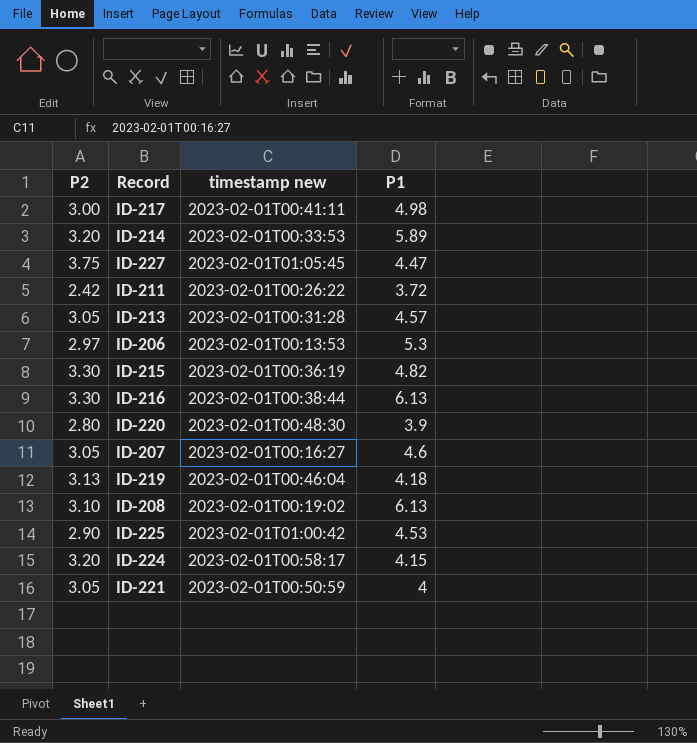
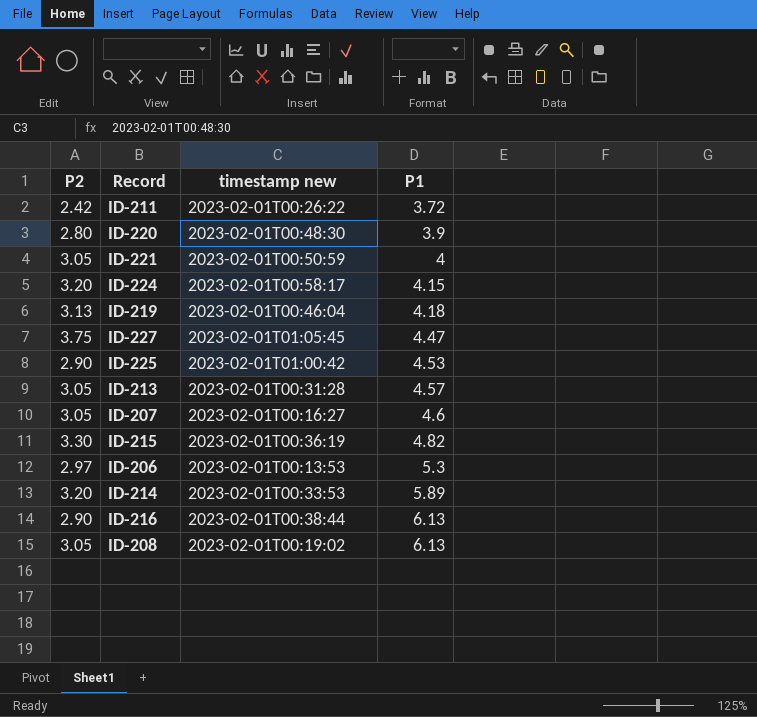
row order: none -> P1 ascending
row ID-217: 3.00 | 2023-02-01T00:41:11 | 4.98 -> none
ID-216 | P2: 3.30 -> 2.90
ID-208 | P2: 3.10 -> 3.05

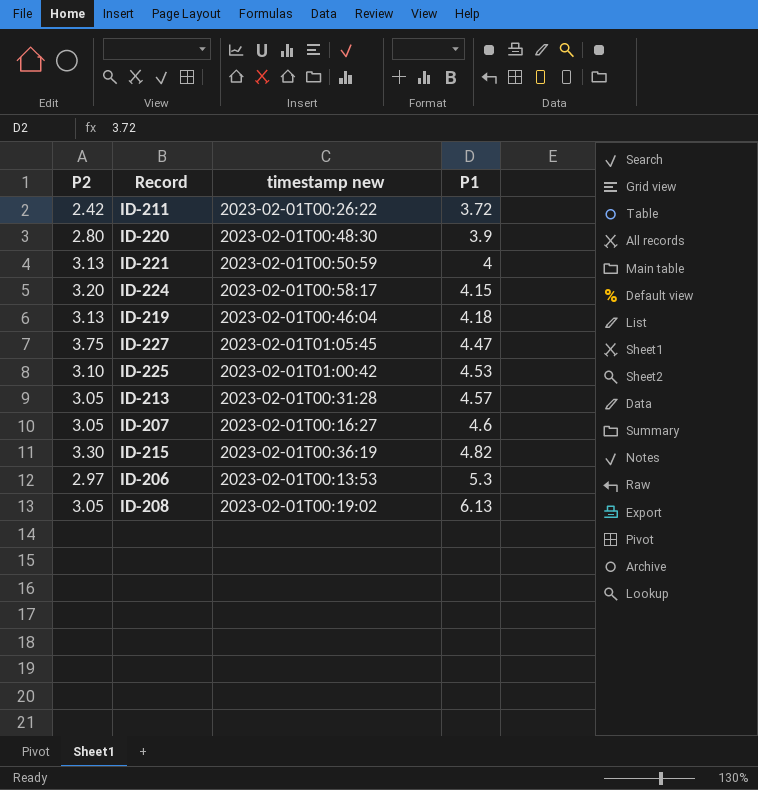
row ID-214: 3.20 | 2023-02-01T00:33:53 | 5.89 -> none
row ID-216: 2.90 | 2023-02-01T00:38:44 | 6.13 -> none
ID-221 | P2: 3.05 -> 3.13
ID-225 | P2: 2.90 -> 3.10

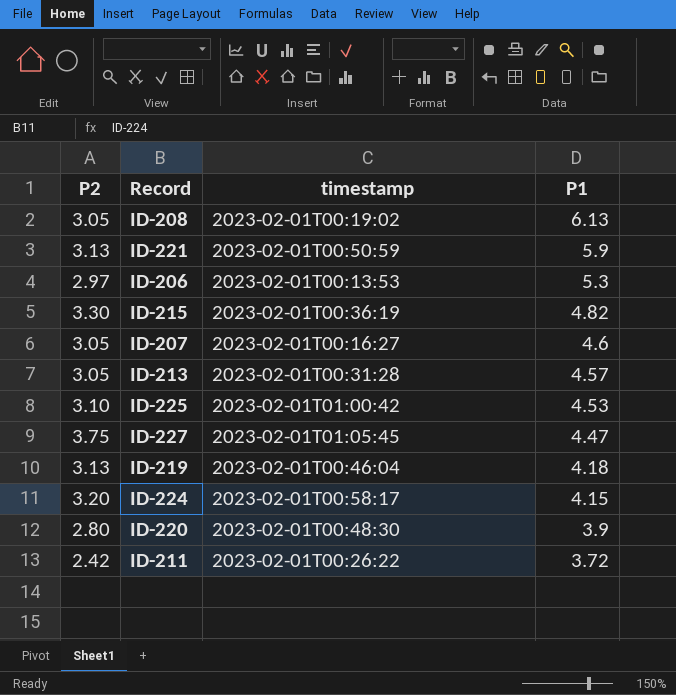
row order: P1 ascending -> P1 descending
column name: timestamp new -> timestamp
ID-221 | P1: 4 -> 5.9

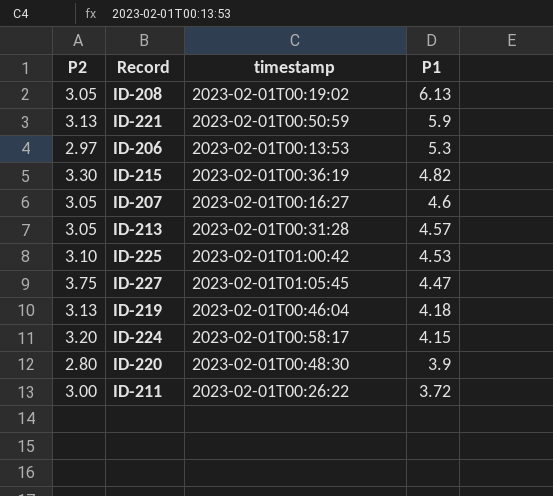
ID-211 | P2: 2.42 -> 3.00

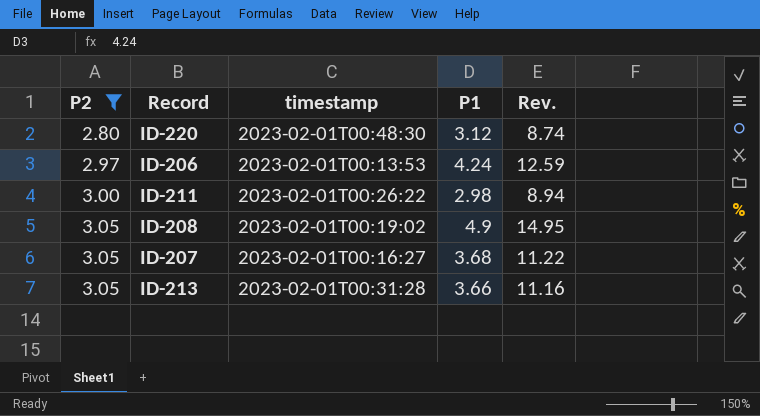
filter: none -> P2 <= 3.05
row order: P1 descending -> P2 ascending
column Rev. | formula: none -> [P2] * [P1]
ID-220 | P1: 3.9 -> 3.12
ID-206 | P1: 5.3 -> 4.24
ID-211 | P1: 3.72 -> 2.98
ID-208 | P1: 6.13 -> 4.9
ID-207 | P1: 4.6 -> 3.68
ID-213 | P1: 4.57 -> 3.66

